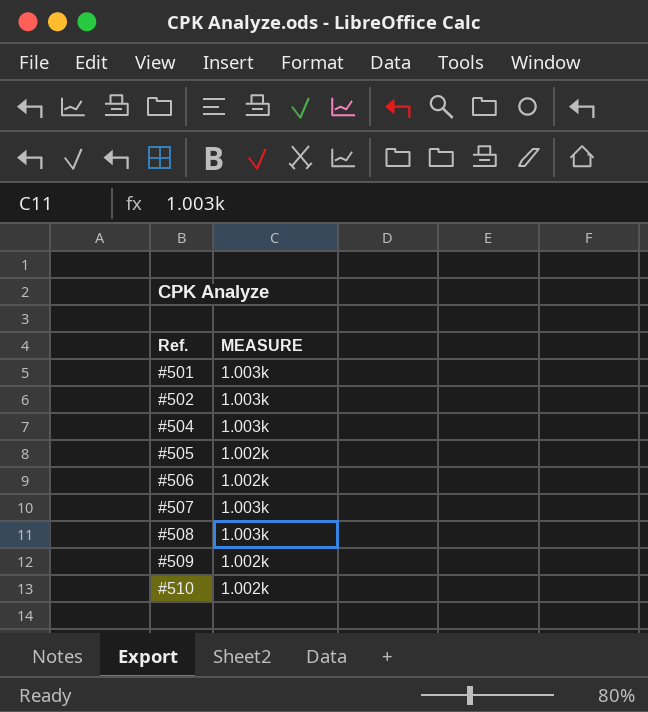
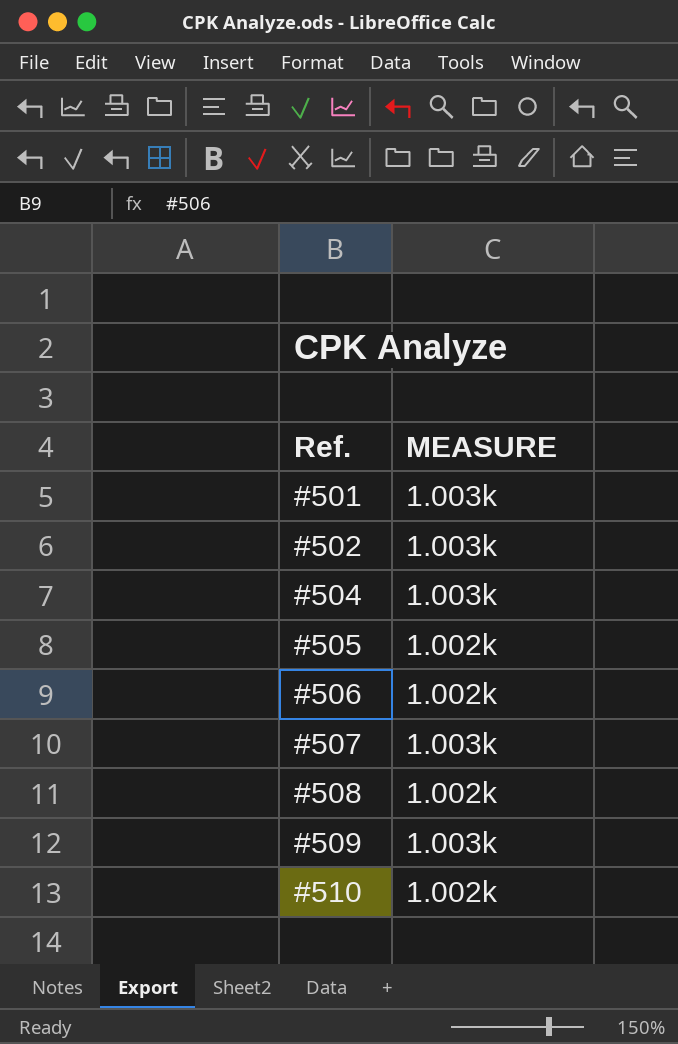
#508 | MEASURE: 1.003k -> 1.002k
#509 | MEASURE: 1.002k -> 1.003k

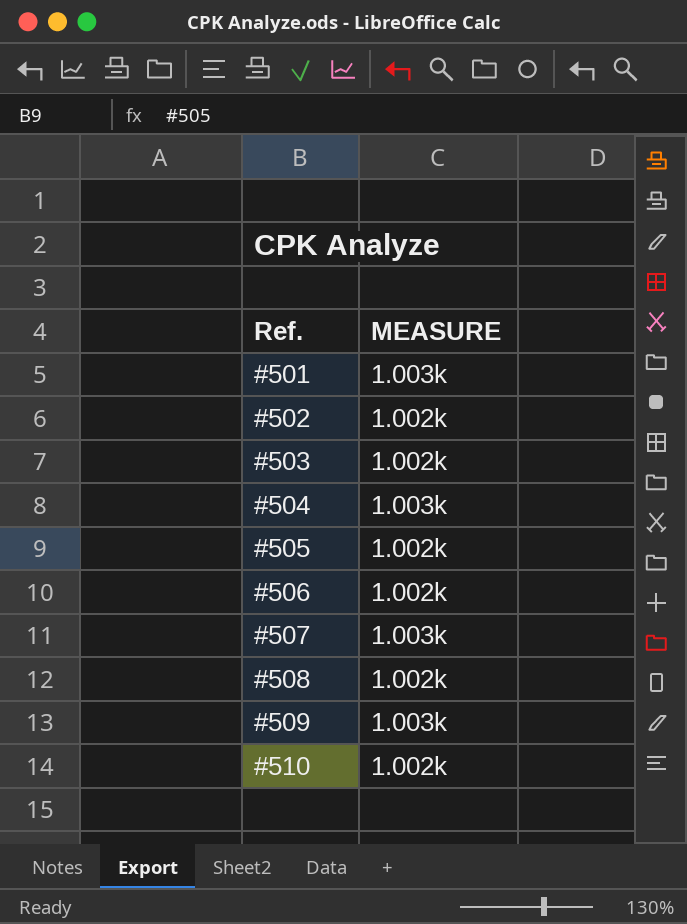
#502 | MEASURE: 1.003k -> 1.002k
row #503: none -> 1.002k

